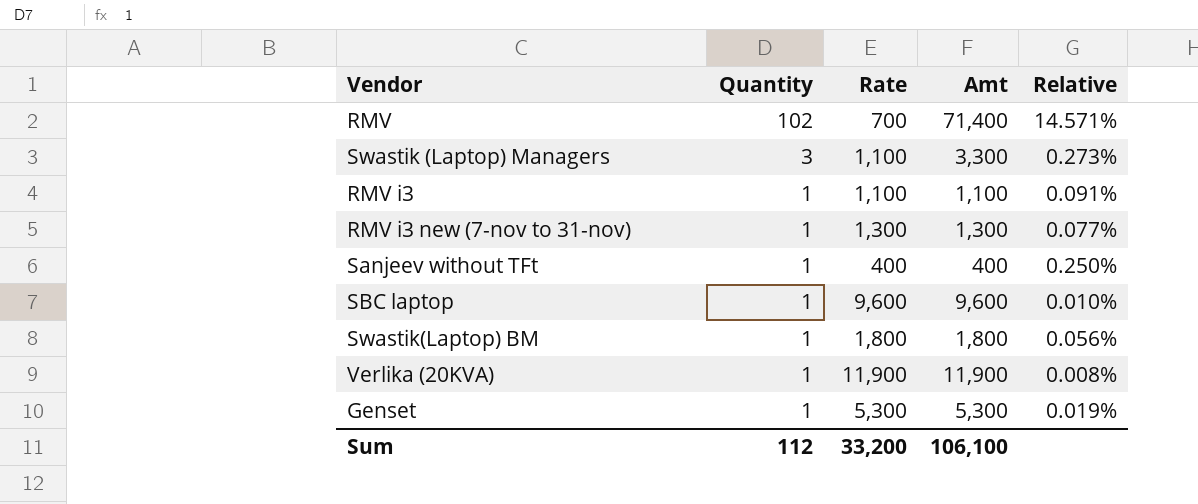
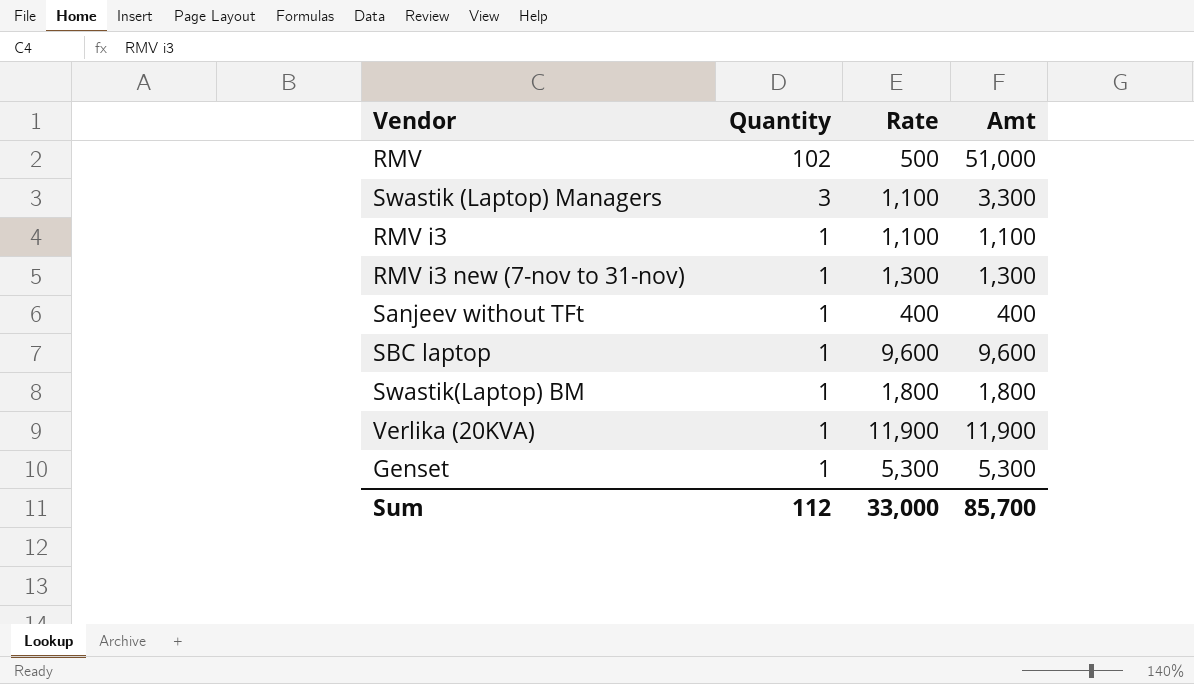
column Relative | formula: [Quantity] / [Rate] -> none
RMV | Rate: 700 -> 500
RMV | Amt: 71,400 -> 51,000
Sum | Rate: 33,200 -> 33,000
Sum | Amt: 106,100 -> 85,700

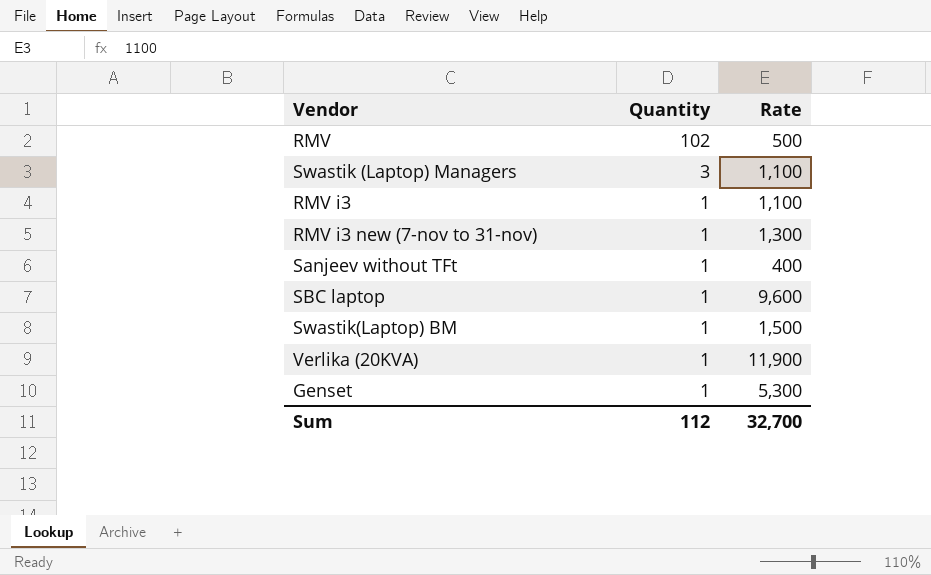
column Amt | formula: [Quantity] * [Rate] -> none
Swastik(Laptop) BM | Rate: 1,800 -> 1,500
Sum | Rate: 33,000 -> 32,700

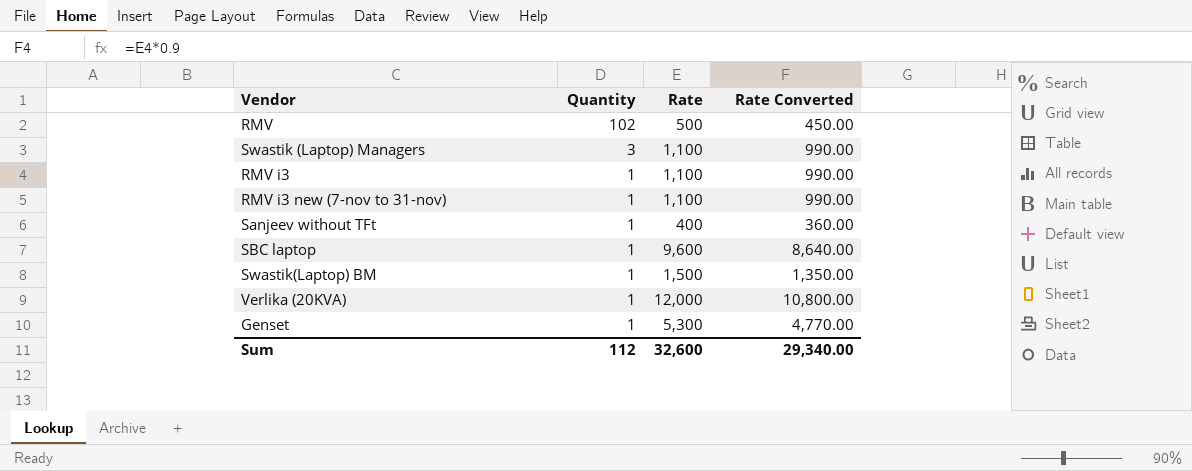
column Rate Converted | formula: none -> [Rate] * 0.9
RMV i3 new (7-nov to 31-nov) | Rate: 1,300 -> 1,100
Verlika (20KVA) | Rate: 11,900 -> 12,000
Sum | Rate: 32,700 -> 32,600

